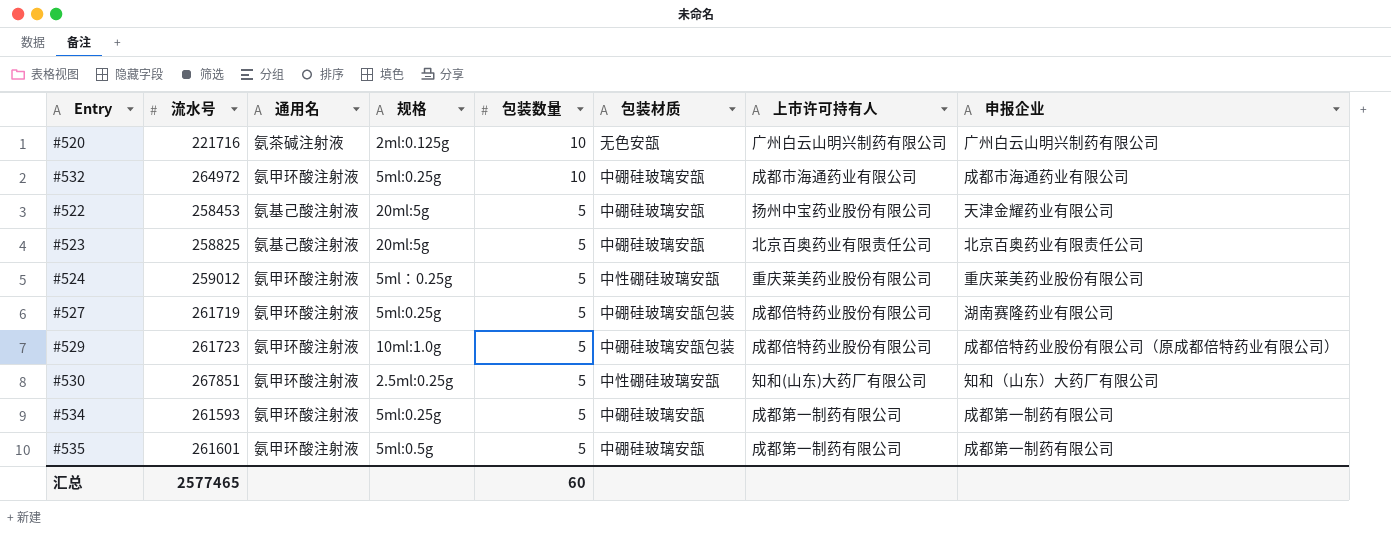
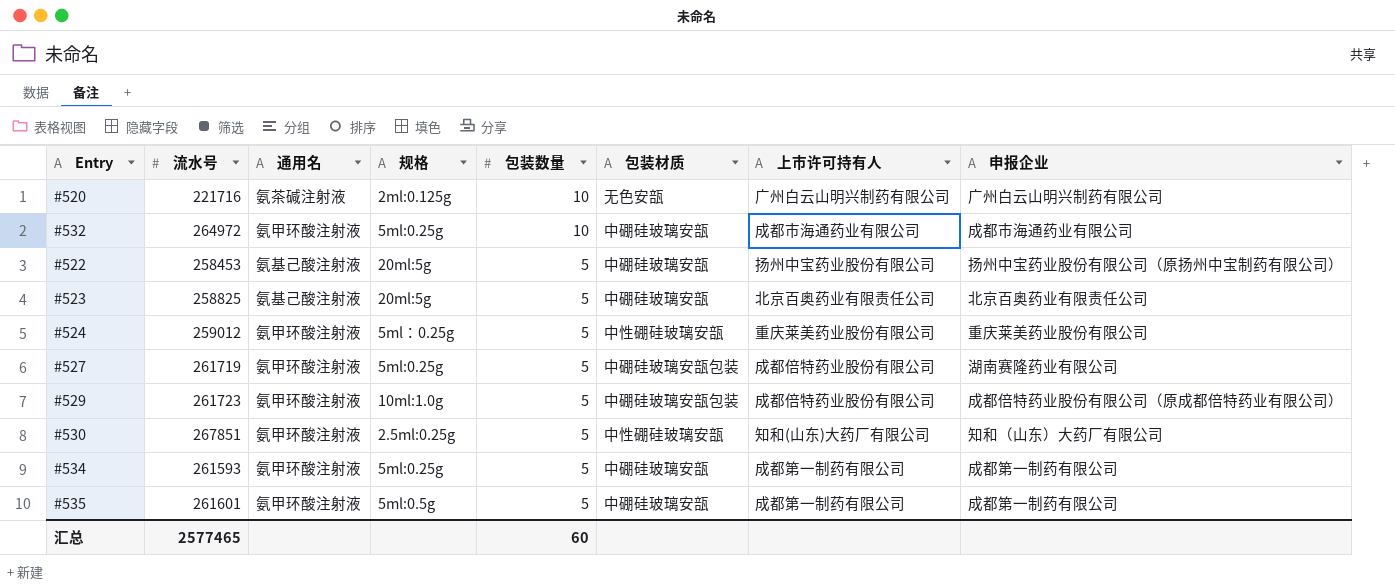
#522 | 申报企业: 天津金耀药业有限公司 -> 扬州中宝药业股份有限公司（原扬州中宝制药有限公司）

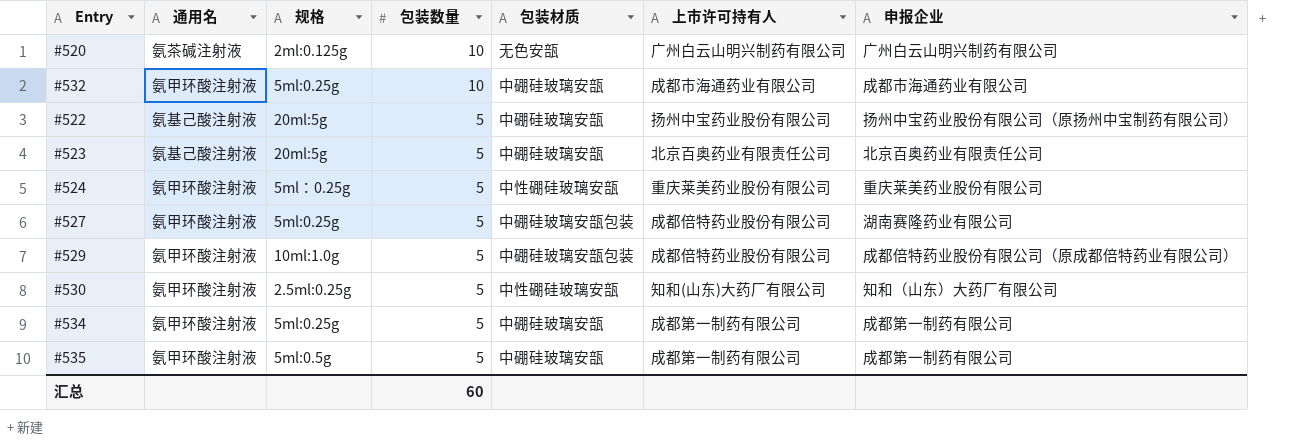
column 流水号 | position: 2 -> none

